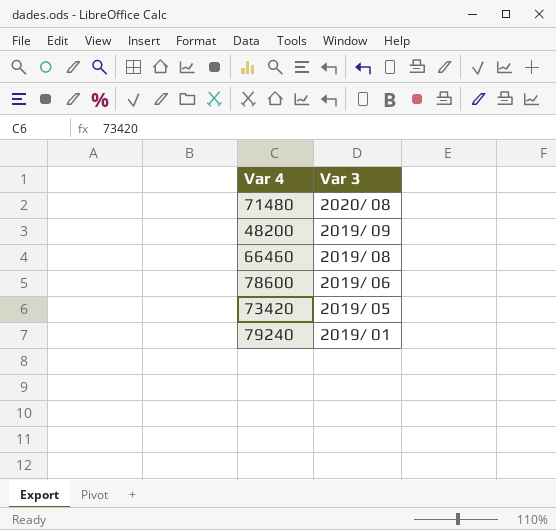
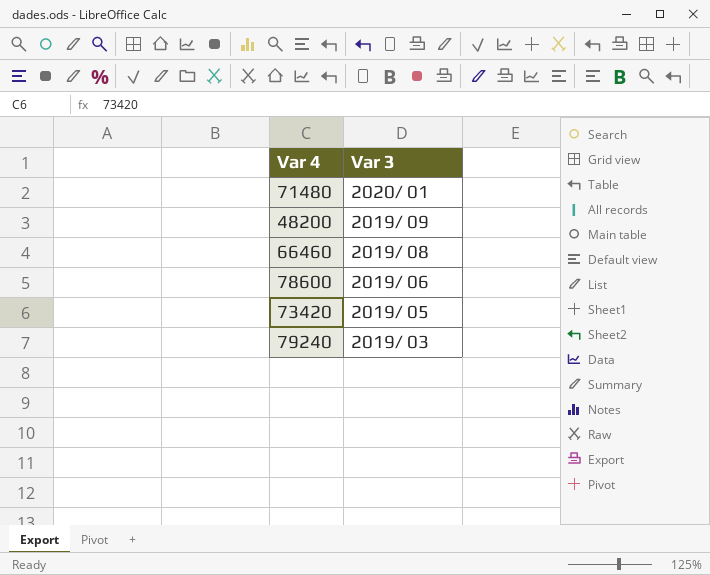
71480 | Var 3: 2020/ 08 -> 2020/ 01
79240 | Var 3: 2019/ 01 -> 2019/ 03

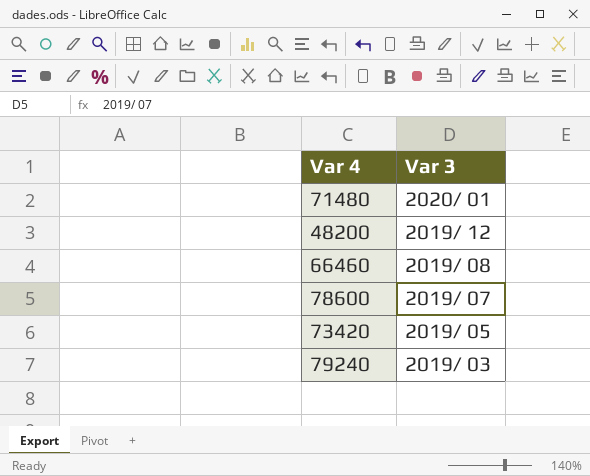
48200 | Var 3: 2019/ 09 -> 2019/ 12
78600 | Var 3: 2019/ 06 -> 2019/ 07

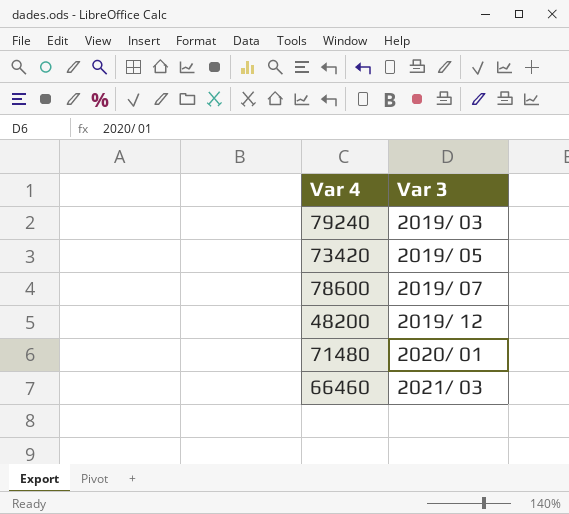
row order: Var 3 descending -> Var 3 ascending
66460 | Var 3: 2019/ 08 -> 2021/ 03

